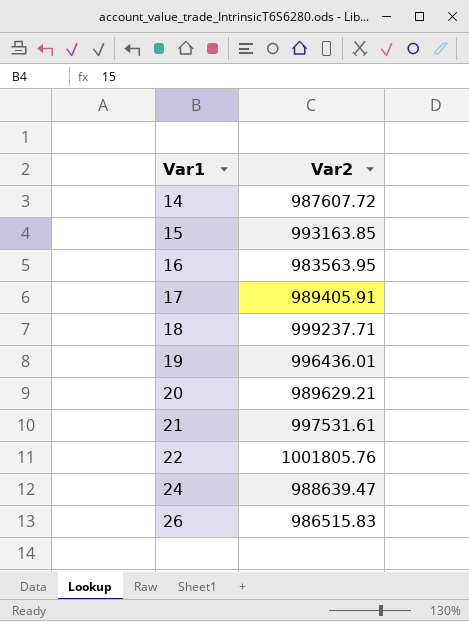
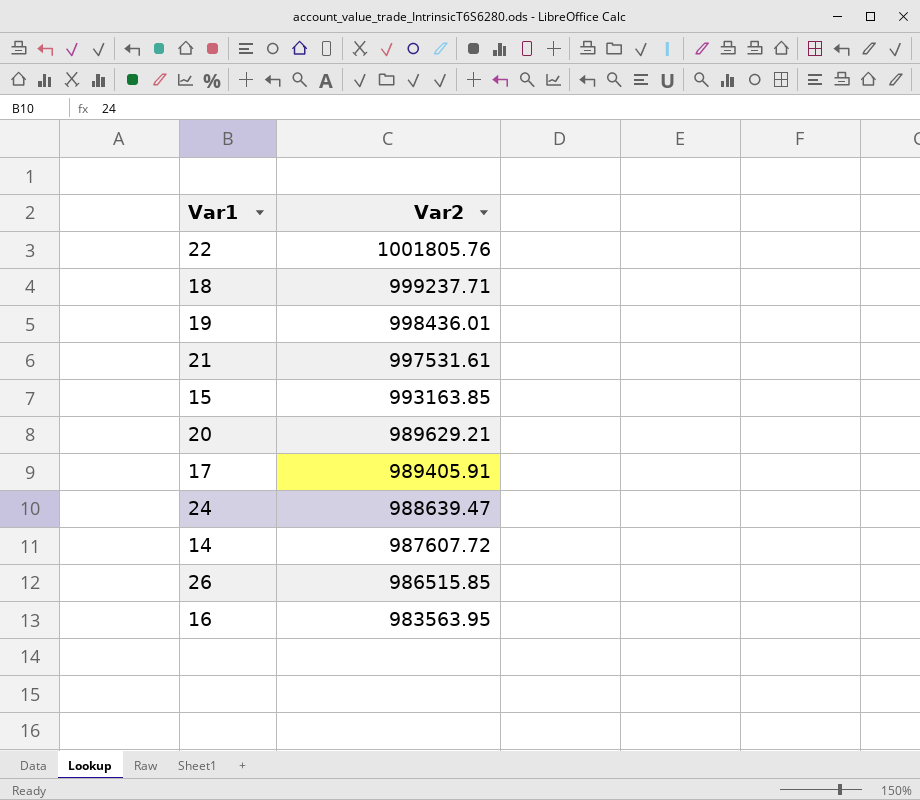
row order: Var1 ascending -> Var2 descending
19 | Var2: 996436.01 -> 998436.01
26 | Var2: 986515.83 -> 986515.85

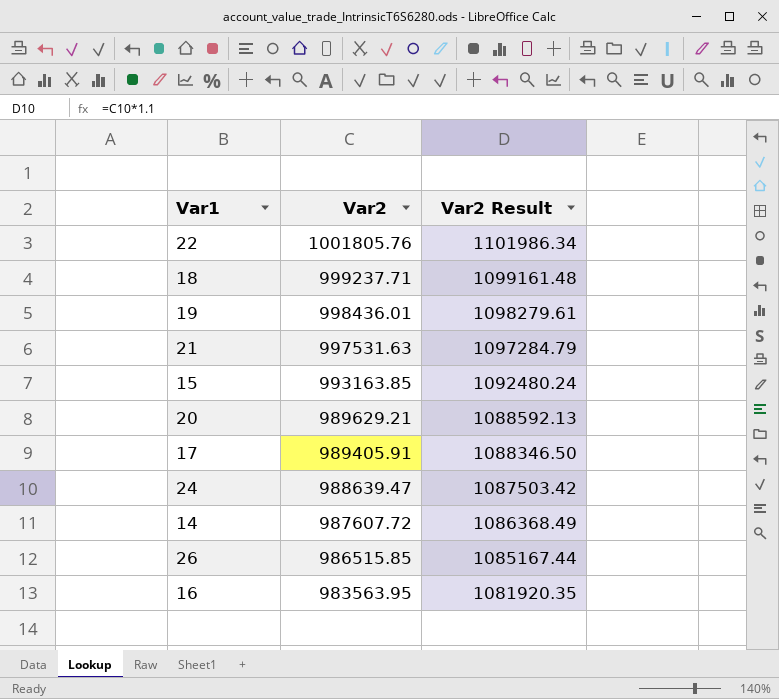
column Var2 Result | formula: none -> [Var2] * 1.1
21 | Var2: 997531.61 -> 997531.63

